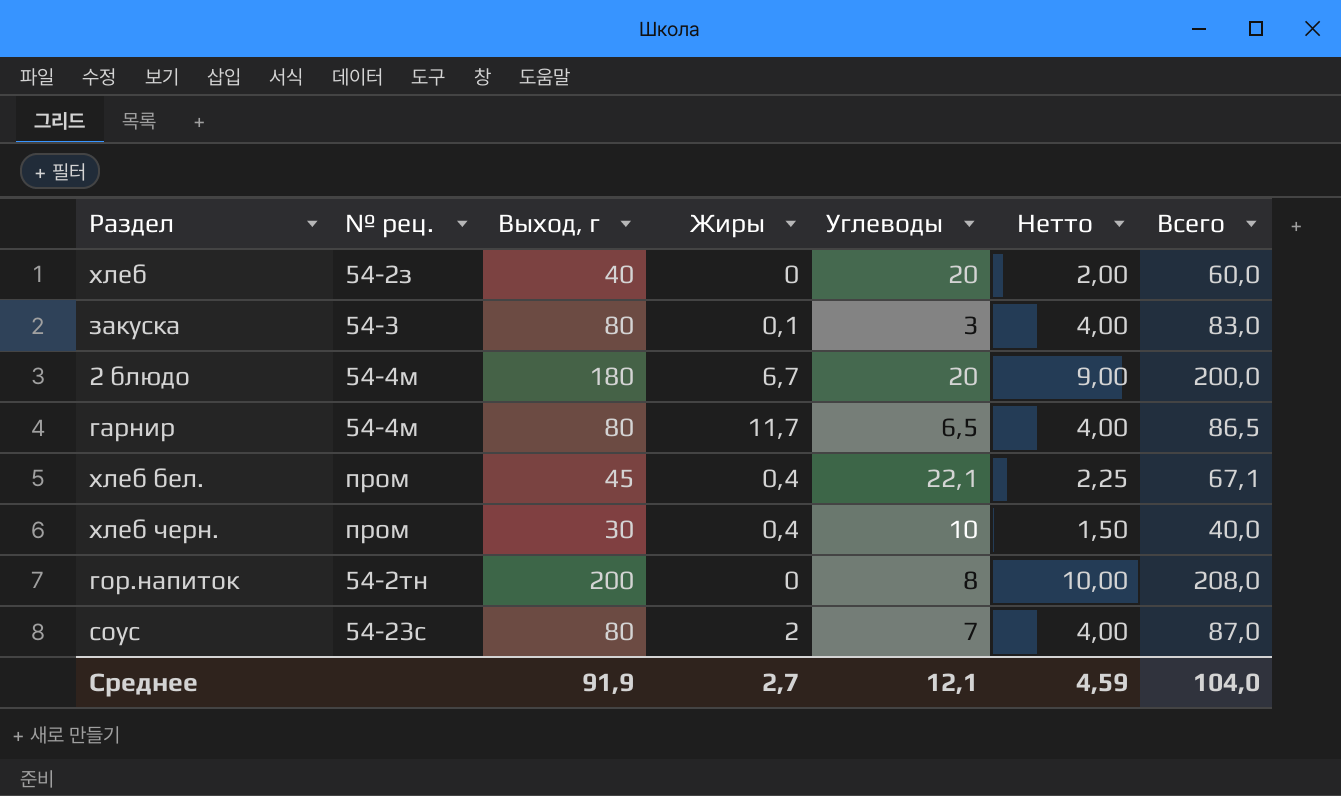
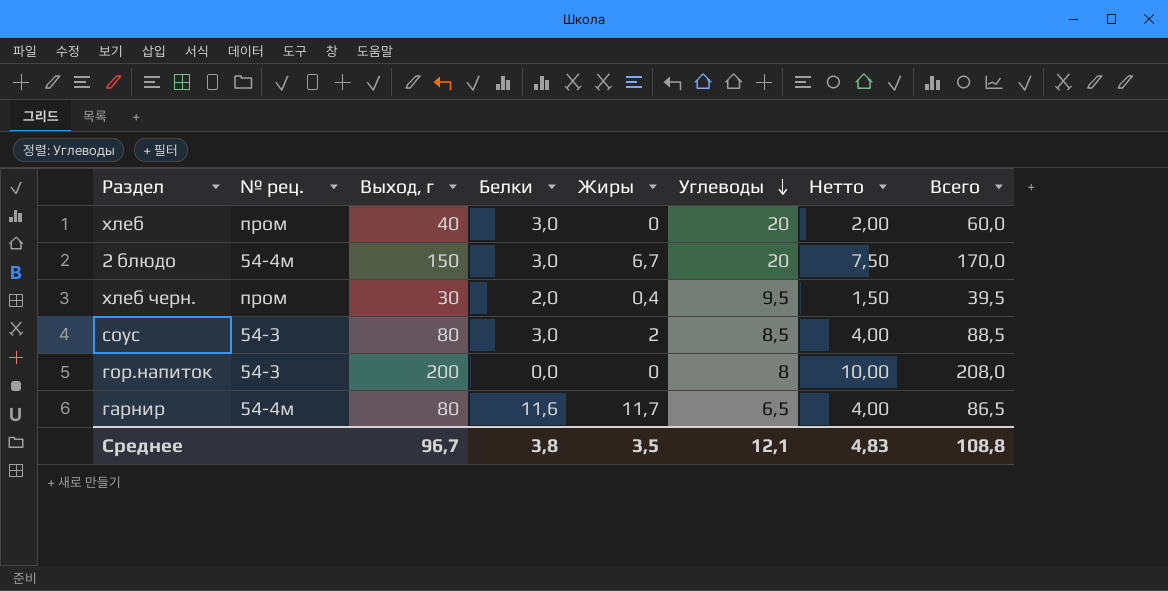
row order: none -> Углеводы descending
column Белки | position: none -> 4
row закуска: 54-3 | 80 | 0,1 | 3 | 4,00 | 83,0 -> none
row хлеб бел.: пром | 45 | 0,4 | 22,1 | 2,25 | 67,1 -> none
хлеб | № рец.: 54-2з -> пром
2 блюдо | Выход, г: 180 -> 150
2 блюдо | Нетто: 9,00 -> 7,50
2 блюдо | Всего: 200,0 -> 170,0
хлеб черн. | Углеводы: 10 -> 9,5
хлеб черн. | Всего: 40,0 -> 39,5
соус | № рец.: 54-23с -> 54-3
соус | Углеводы: 7 -> 8,5
соус | Всего: 87,0 -> 88,5
гор.напиток | № рец.: 54-2тн -> 54-3
Среднее | Выход, г: 91,9 -> 96,7
Среднее | Жиры: 2,7 -> 3,5
Среднее | Нетто: 4,59 -> 4,83
Среднее | Всего: 104,0 -> 108,8

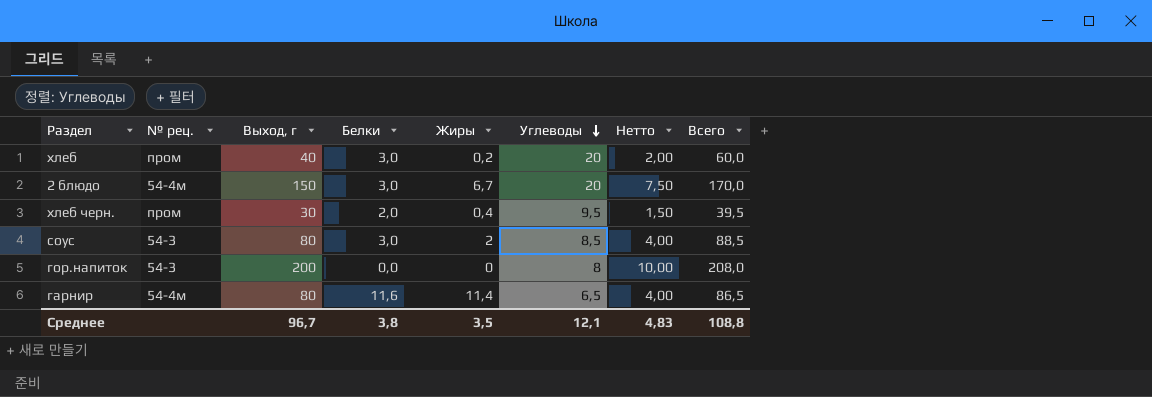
хлеб | Жиры: 0 -> 0,2
гарнир | Жиры: 11,7 -> 11,4

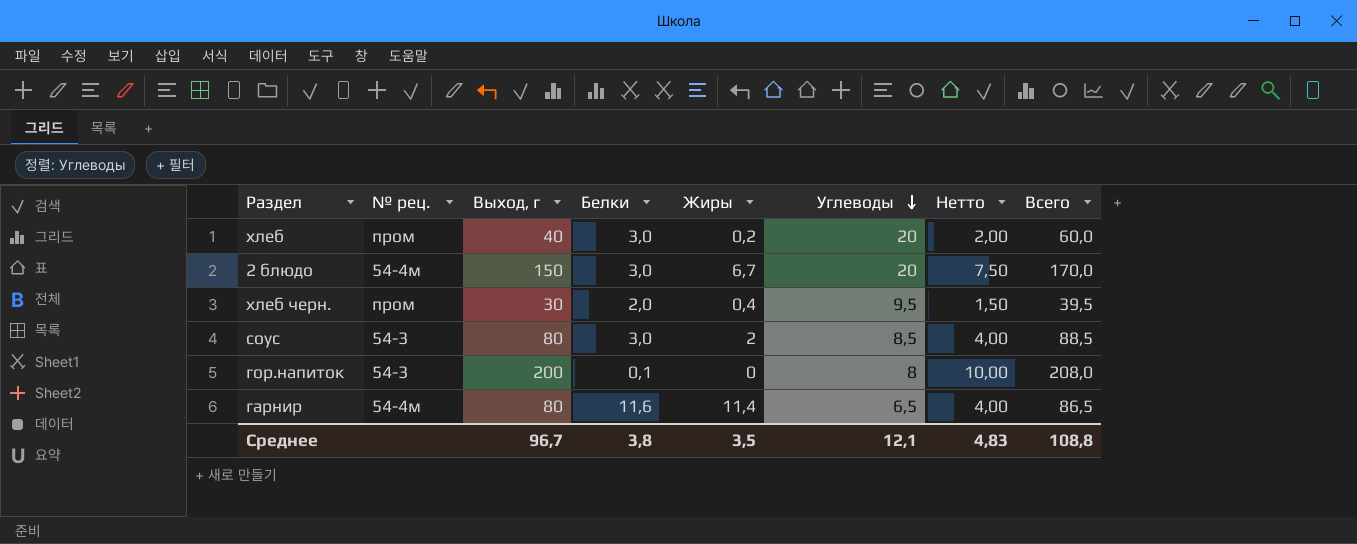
гор.напиток | Белки: 0,0 -> 0,1

